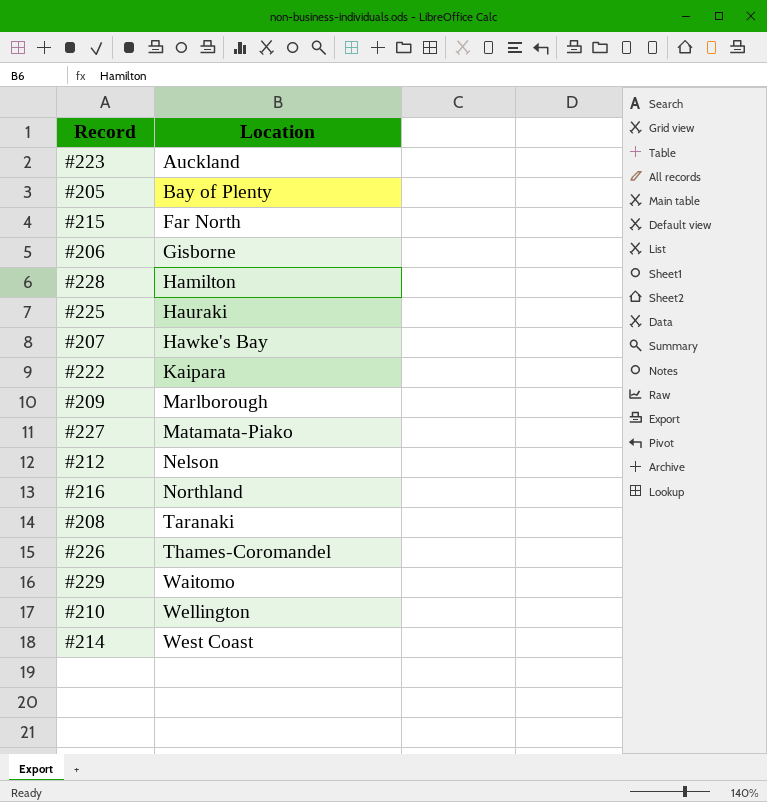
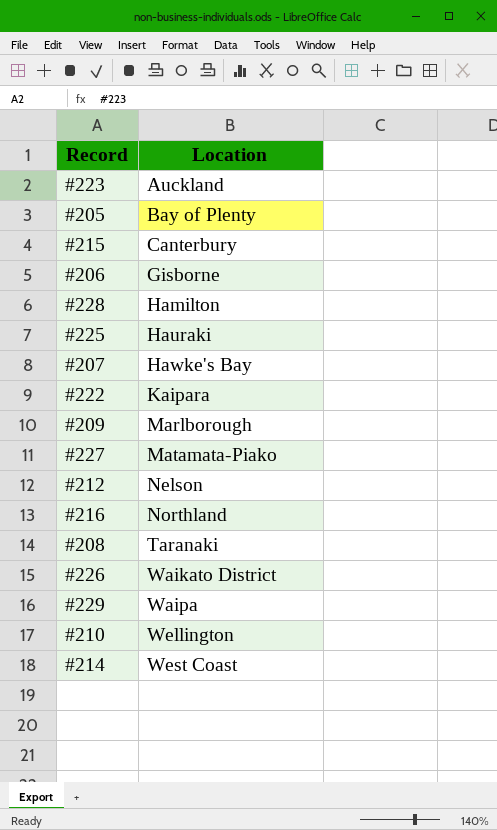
#215 | Location: Far North -> Canterbury
#226 | Location: Thames-Coromandel -> Waikato District
#229 | Location: Waitomo -> Waipa

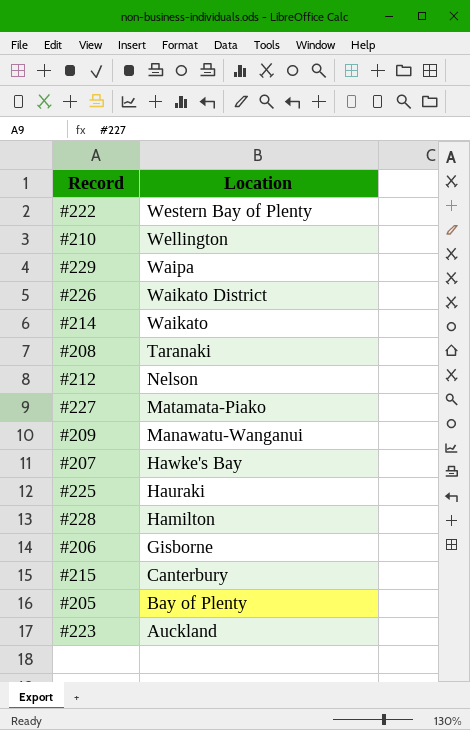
row order: Location ascending -> Location descending
row #216: Northland -> none
#222 | Location: Kaipara -> Western Bay of Plenty
#214 | Location: West Coast -> Waikato
#209 | Location: Marlborough -> Manawatu-Wanganui

